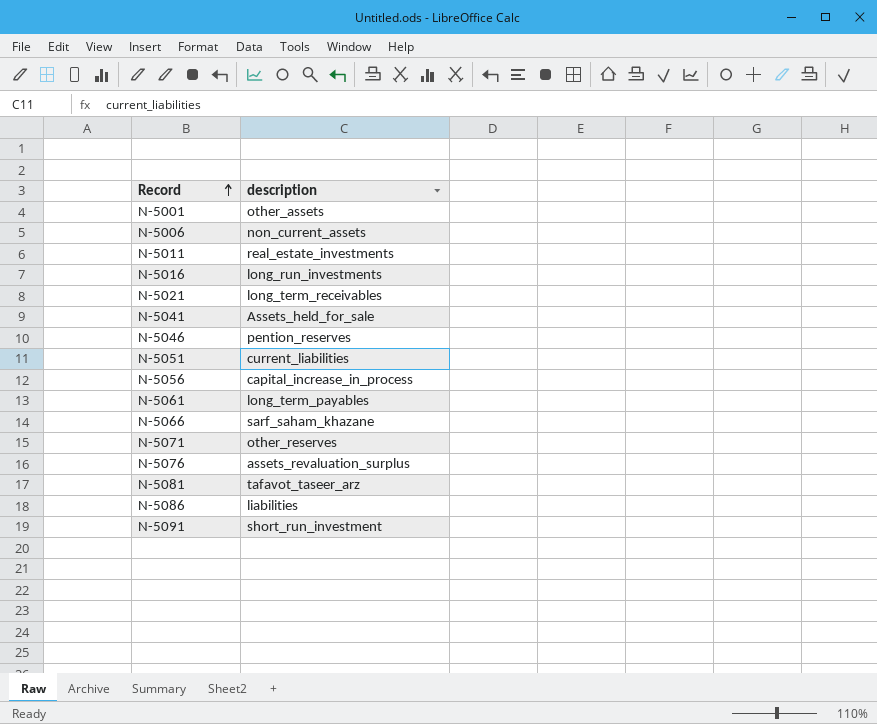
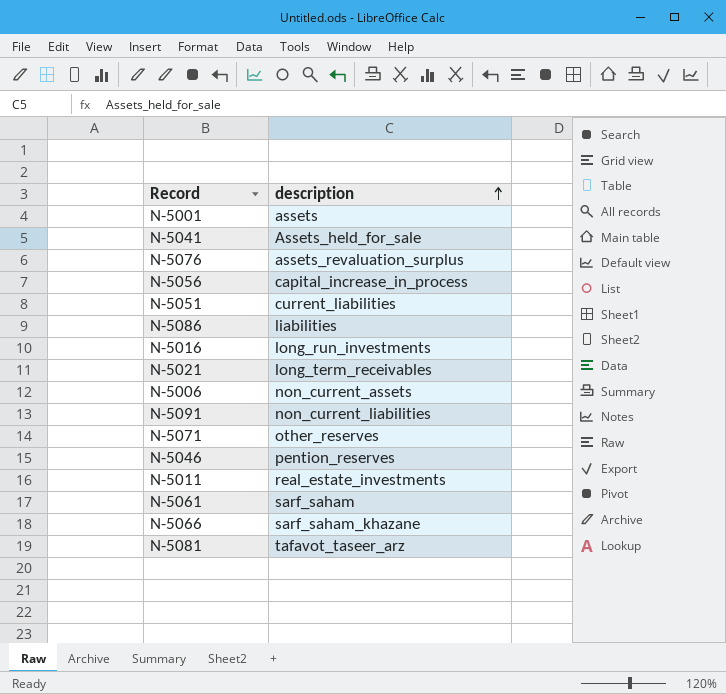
row order: Record ascending -> description ascending
N-5001 | description: other_assets -> assets
N-5091 | description: short_run_investment -> non_current_liabilities
N-5061 | description: long_term_payables -> sarf_saham

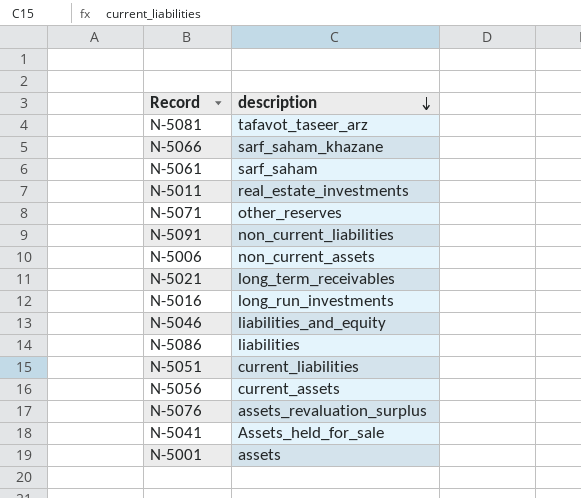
row order: description ascending -> description descending
N-5046 | description: pention_reserves -> liabilities_and_equity
N-5056 | description: capital_increase_in_process -> current_assets

